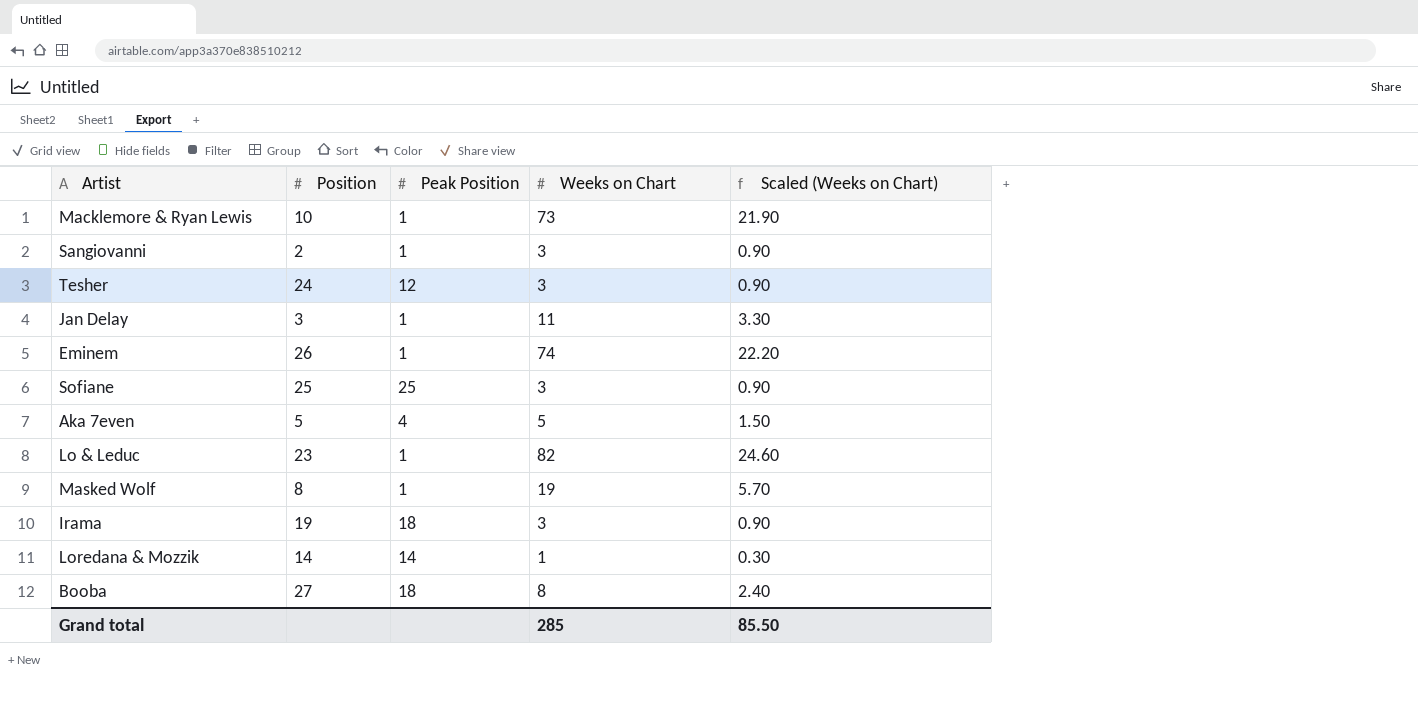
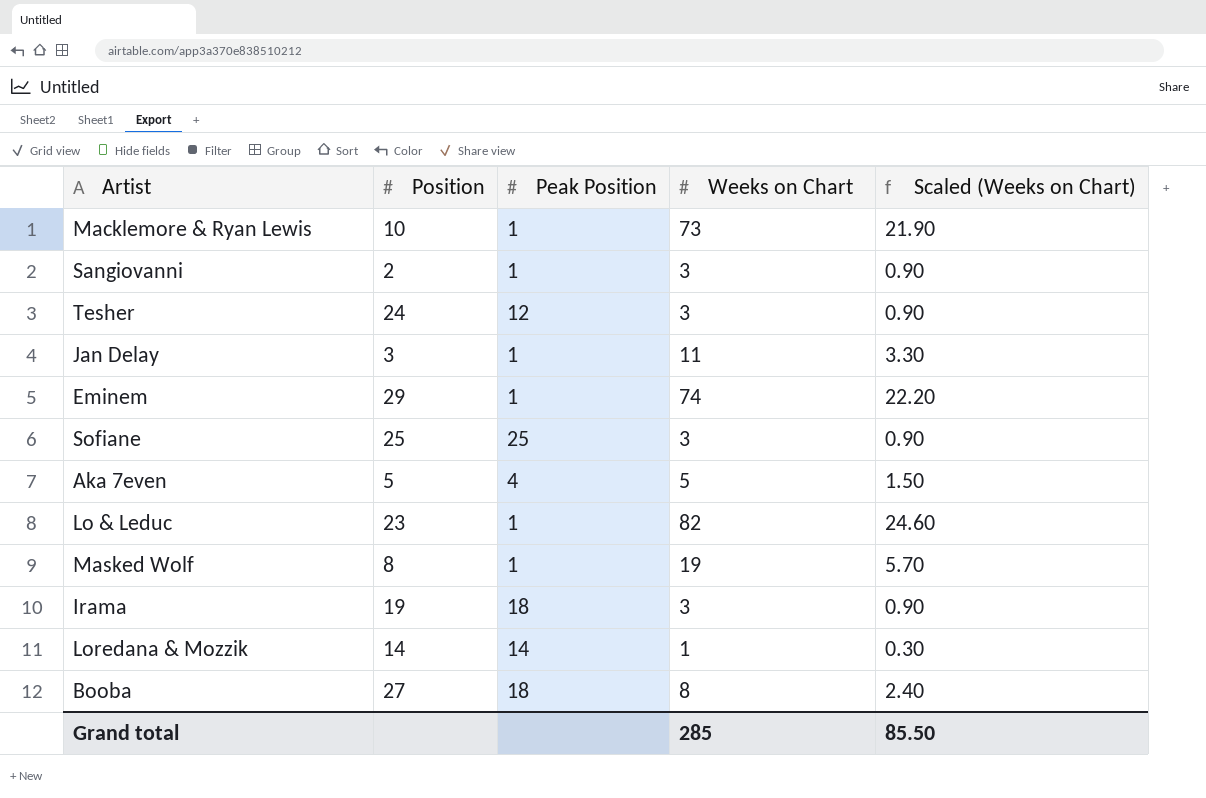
Eminem | Position: 26 -> 29

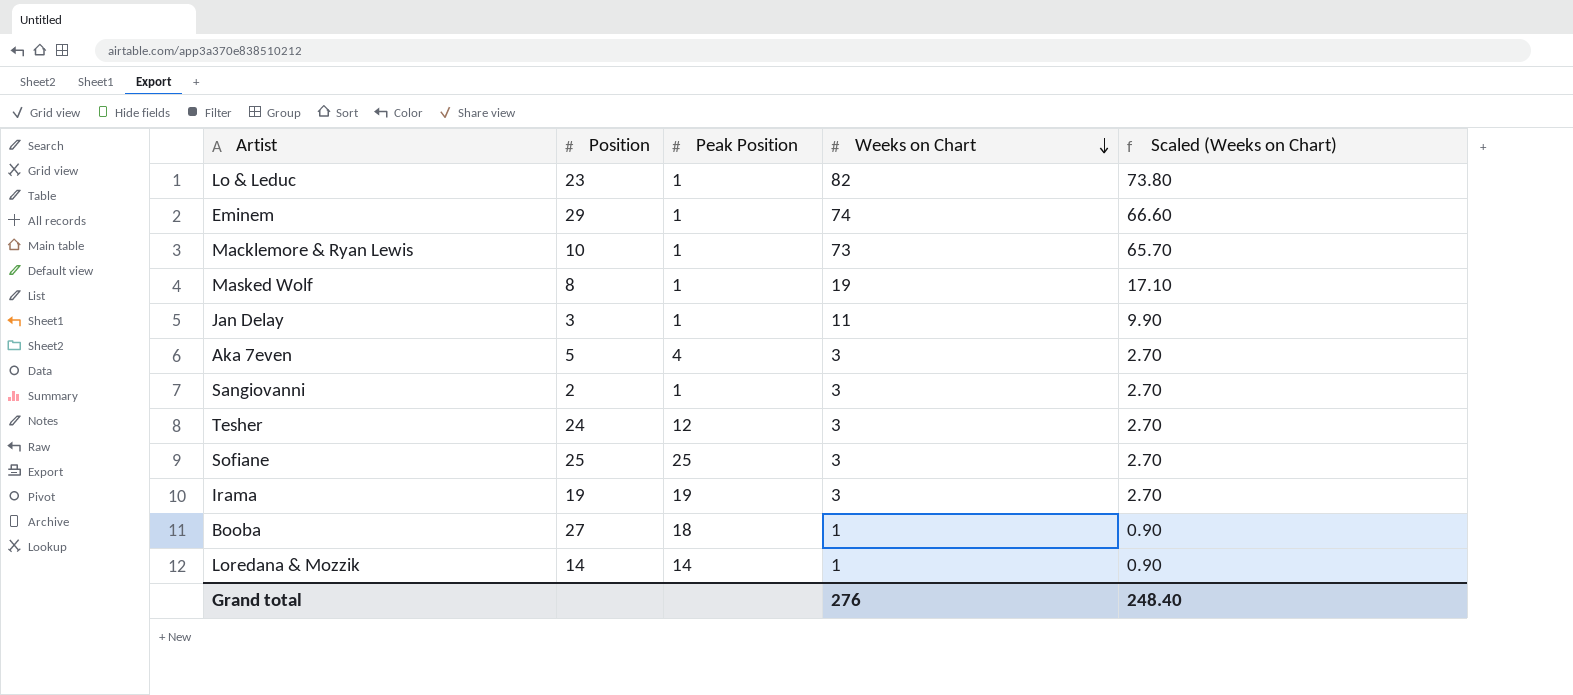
row order: none -> Weeks on Chart descending
column Scaled (Weeks on Chart) | formula: [Weeks on Chart] * 0.3 -> [Weeks on Chart] * 0.9
Aka 7even | Weeks on Chart: 5 -> 3
Irama | Peak Position: 18 -> 19
Booba | Weeks on Chart: 8 -> 1
Grand total | Weeks on Chart: 285 -> 276
Grand total | Scaled (Weeks on Chart): 85.50 -> 248.40

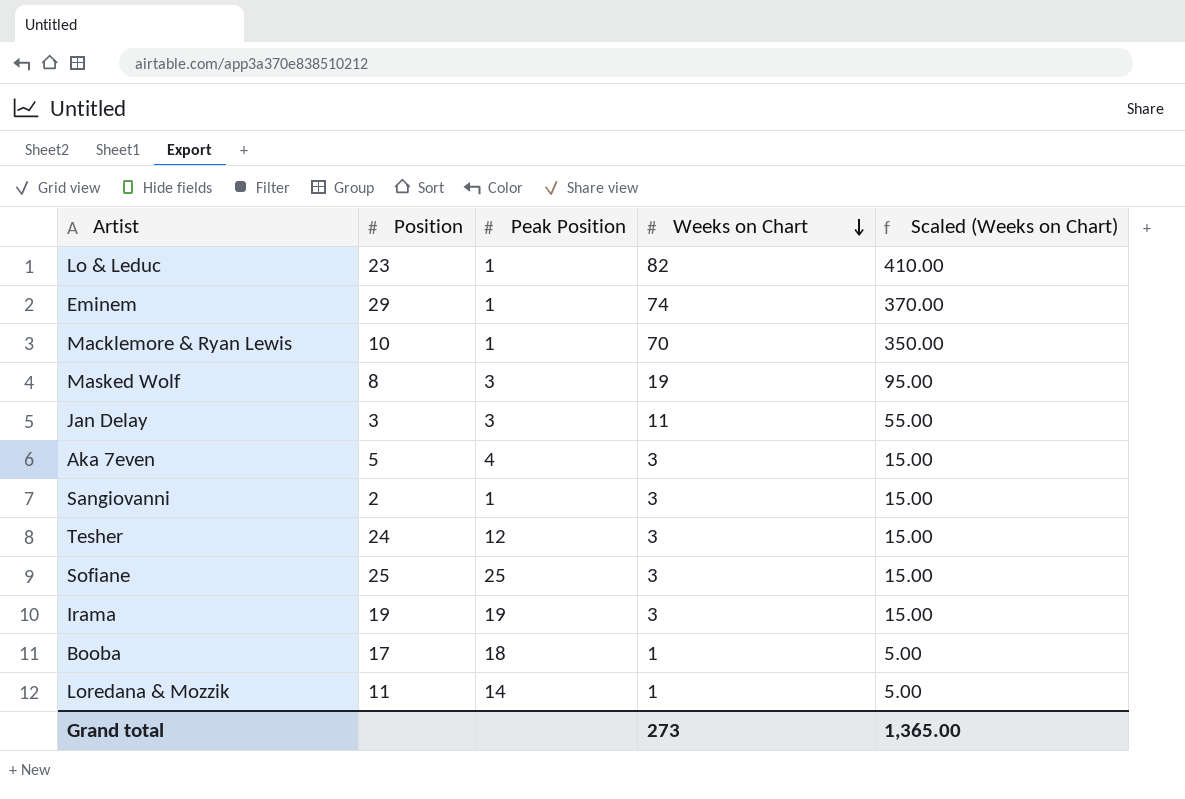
column Scaled (Weeks on Chart) | formula: [Weeks on Chart] * 0.9 -> [Weeks on Chart] * 5
Macklemore & Ryan Lewis | Weeks on Chart: 73 -> 70
Masked Wolf | Peak Position: 1 -> 3
Jan Delay | Peak Position: 1 -> 3
Booba | Position: 27 -> 17
Loredana & Mozzik | Position: 14 -> 11
Grand total | Weeks on Chart: 276 -> 273
Grand total | Scaled (Weeks on Chart): 248.40 -> 1,365.00

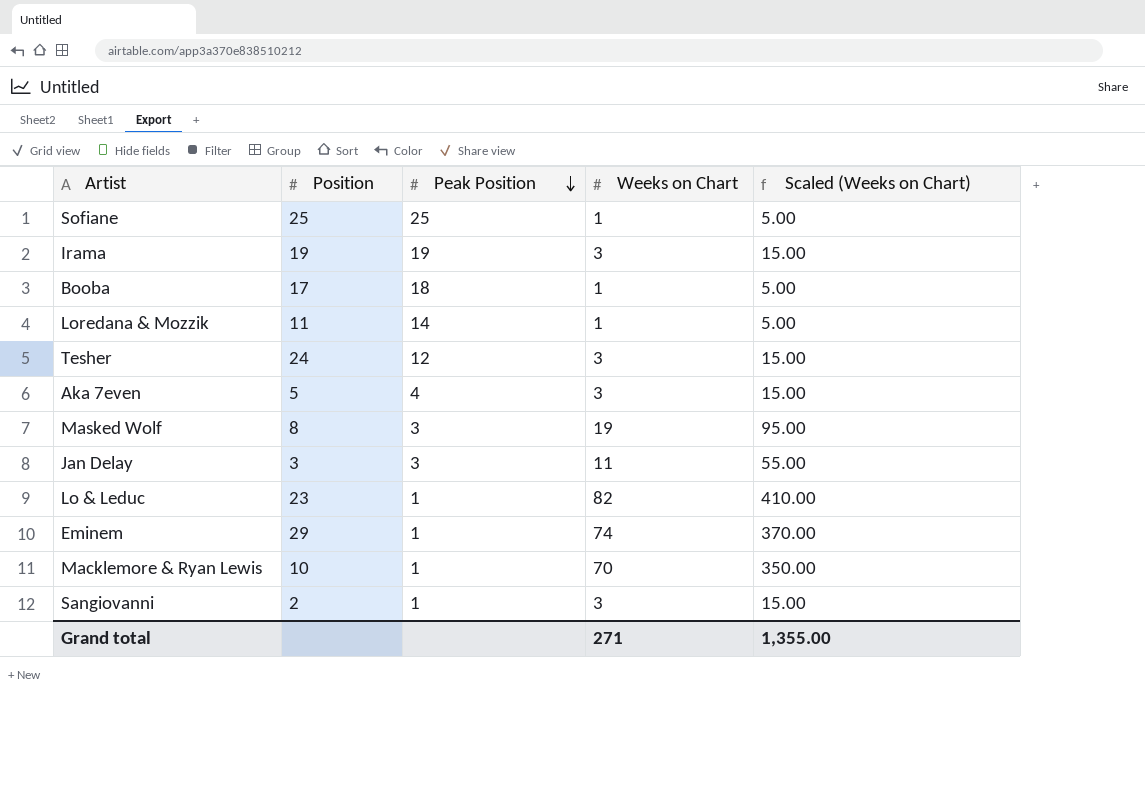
row order: Weeks on Chart descending -> Peak Position descending
Sofiane | Weeks on Chart: 3 -> 1
Sofiane | Scaled (Weeks on Chart): 15.00 -> 5.00
Grand total | Weeks on Chart: 273 -> 271
Grand total | Scaled (Weeks on Chart): 1,365.00 -> 1,355.00

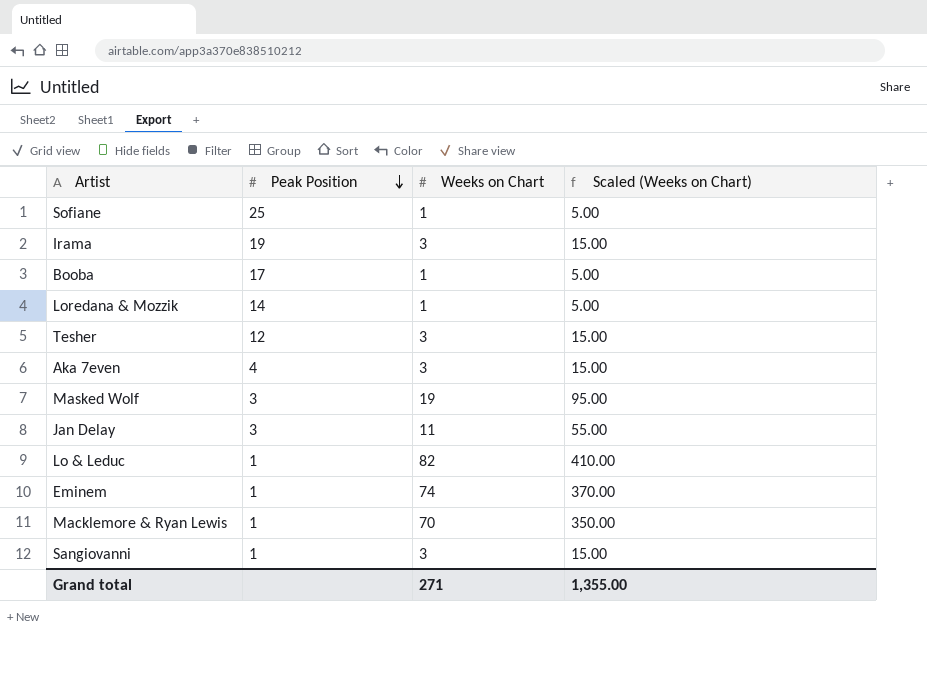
column Position | position: 2 -> none
Booba | Peak Position: 18 -> 17

